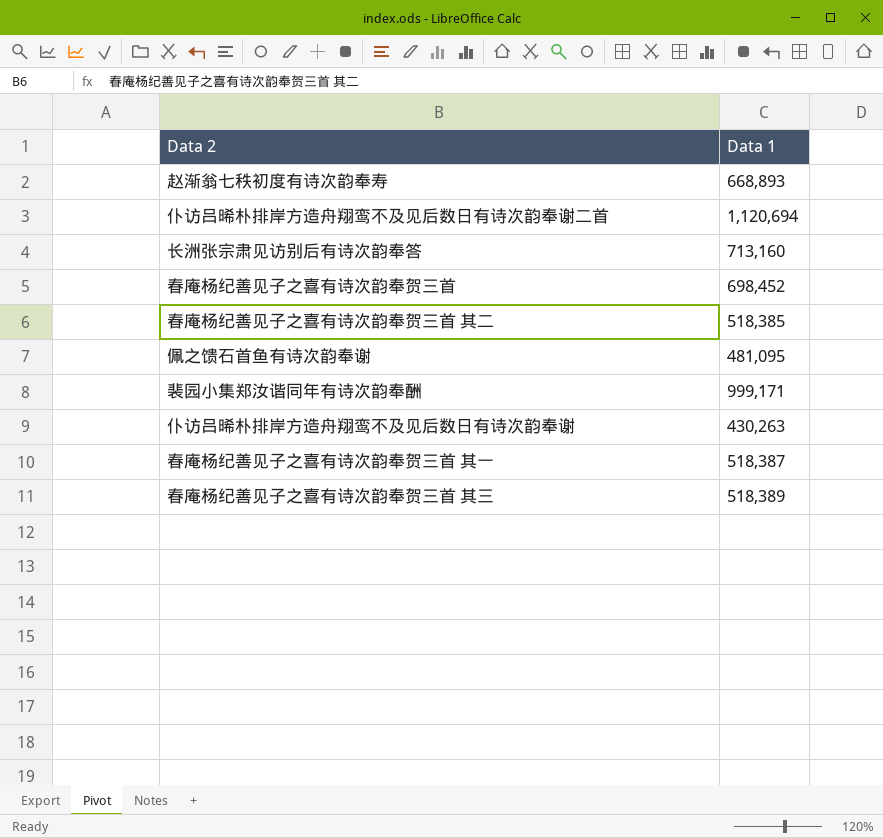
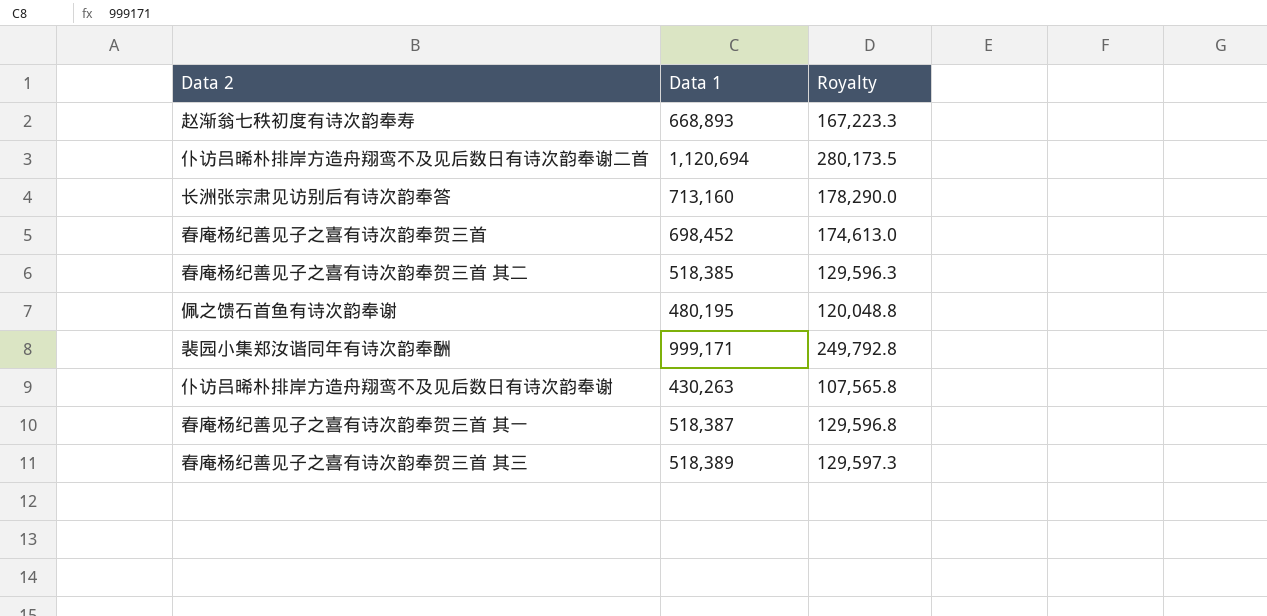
column Royalty | formula: none -> [Data 1] * 0.25
佩之馈石首鱼有诗次韵奉谢 | Data 1: 481,095 -> 480,195

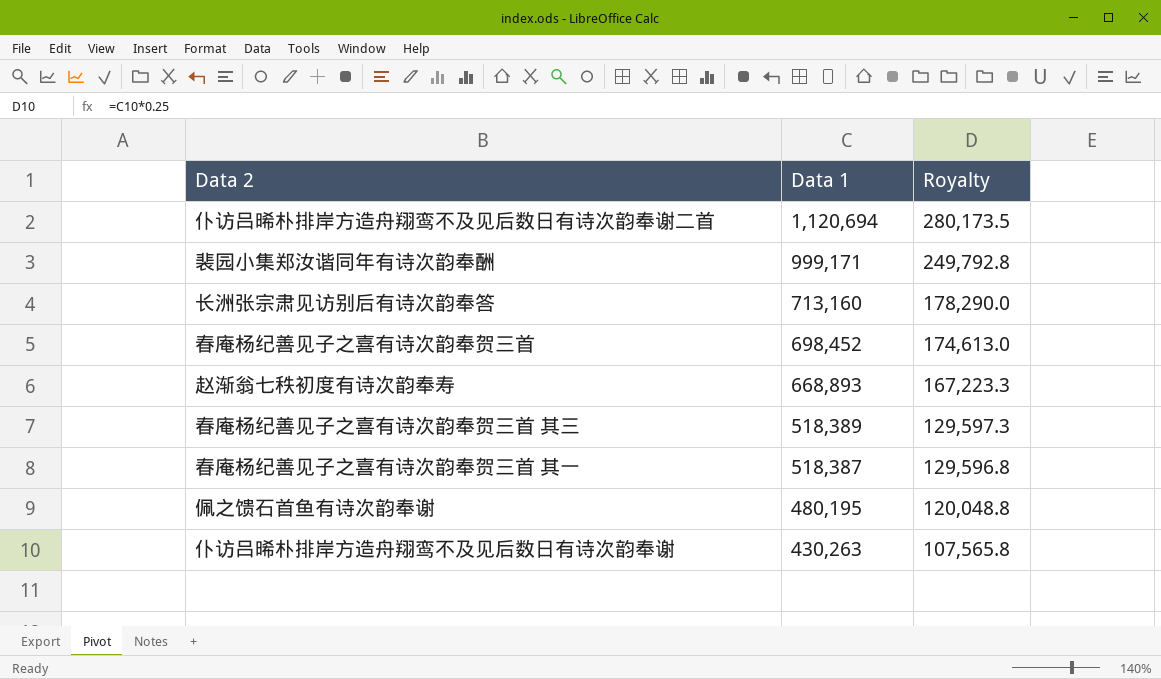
row order: none -> Data 1 descending
row 春庵杨纪善见子之喜有诗次韵奉贺三首 其二: 518,385 | 129,596.3 -> none

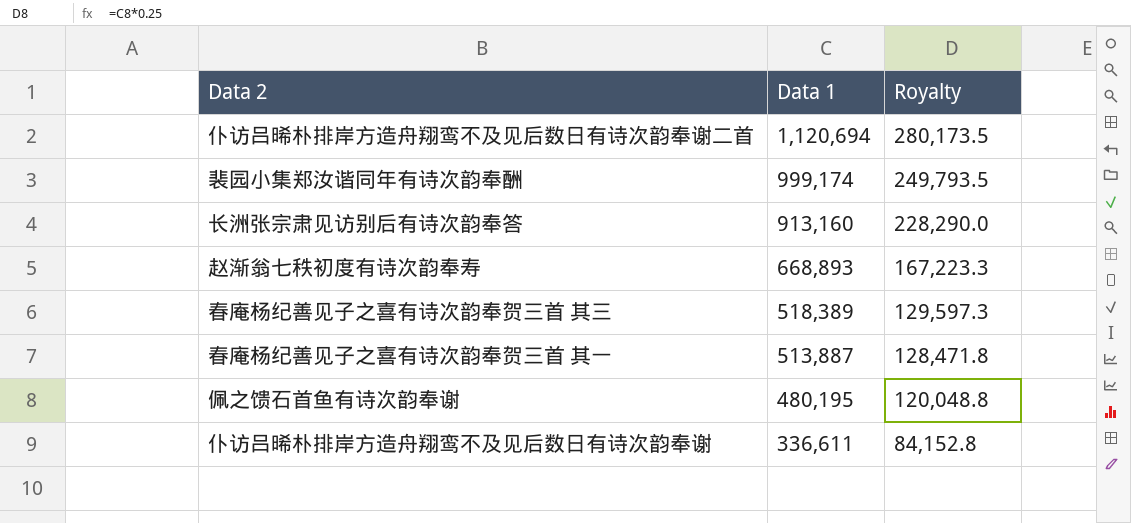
row 春庵杨纪善见子之喜有诗次韵奉贺三首: 698,452 | 174,613.0 -> none
裴园小集郑汝谐同年有诗次韵奉酬 | Data 1: 999,171 -> 999,174
裴园小集郑汝谐同年有诗次韵奉酬 | Royalty: 249,792.8 -> 249,793.5
长洲张宗肃见访别后有诗次韵奉答 | Data 1: 713,160 -> 913,160
长洲张宗肃见访别后有诗次韵奉答 | Royalty: 178,290.0 -> 228,290.0
春庵杨纪善见子之喜有诗次韵奉贺三首 其一 | Data 1: 518,387 -> 513,887
春庵杨纪善见子之喜有诗次韵奉贺三首 其一 | Royalty: 129,596.8 -> 128,471.8
仆访吕晞朴排岸方造舟翔鸾不及见后数日有诗次韵奉谢 | Data 1: 430,263 -> 336,611
仆访吕晞朴排岸方造舟翔鸾不及见后数日有诗次韵奉谢 | Royalty: 107,565.8 -> 84,152.8

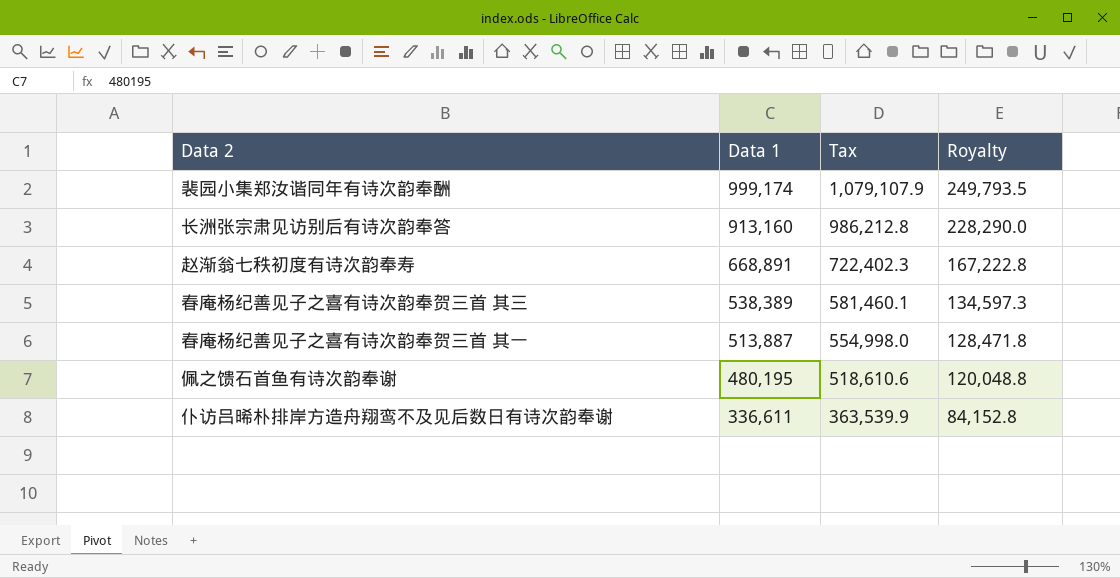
column Tax | formula: none -> [Data 1] * 1.08
row 仆访吕晞朴排岸方造舟翔鸾不及见后数日有诗次韵奉谢二首: 1,120,694 | 280,173.5 -> none
赵渐翁七秩初度有诗次韵奉寿 | Data 1: 668,893 -> 668,891
赵渐翁七秩初度有诗次韵奉寿 | Royalty: 167,223.3 -> 167,222.8
春庵杨纪善见子之喜有诗次韵奉贺三首 其三 | Data 1: 518,389 -> 538,389
春庵杨纪善见子之喜有诗次韵奉贺三首 其三 | Royalty: 129,597.3 -> 134,597.3

